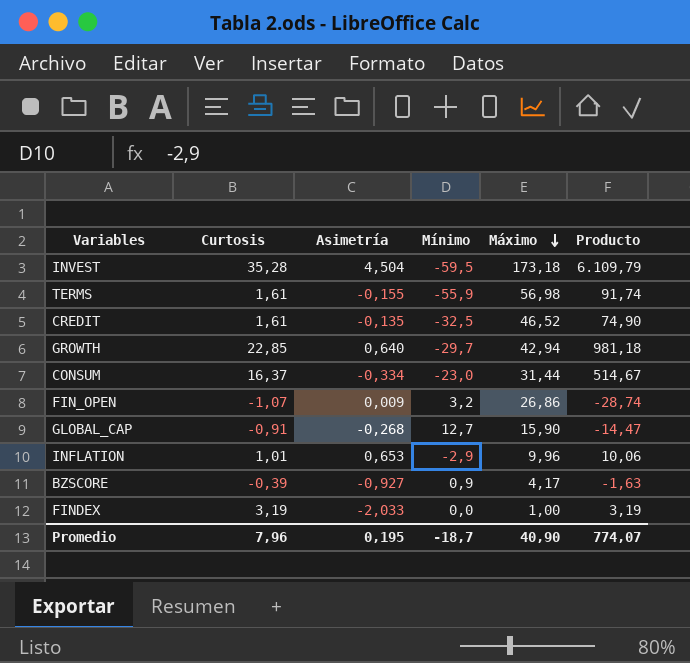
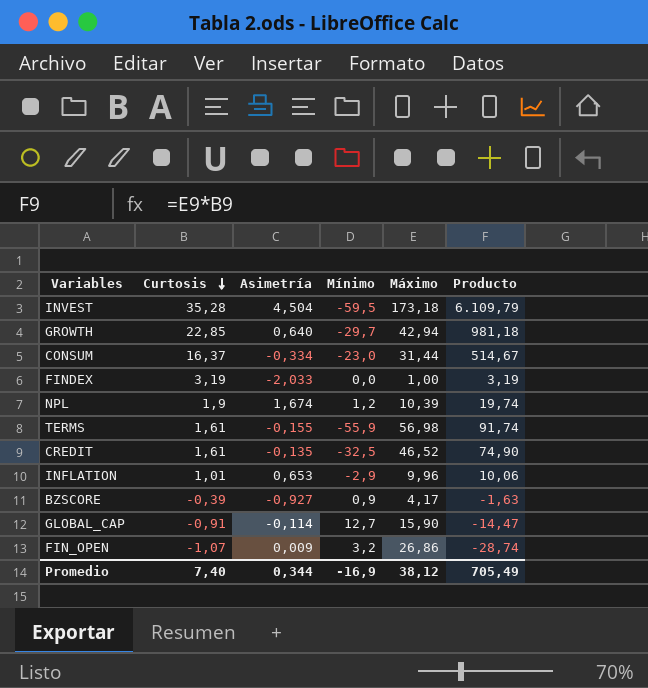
row order: Máximo descending -> Curtosis descending
row NPL: none -> 1,9 | 1,674 | 1,2 | 10,39 | 19,74
GLOBAL_CAP | Asimetría: -0,268 -> -0,114
Promedio | Curtosis: 7,96 -> 7,40
Promedio | Asimetría: 0,195 -> 0,344
Promedio | Mínimo: -18,7 -> -16,9
Promedio | Máximo: 40,90 -> 38,12
Promedio | Producto: 774,07 -> 705,49

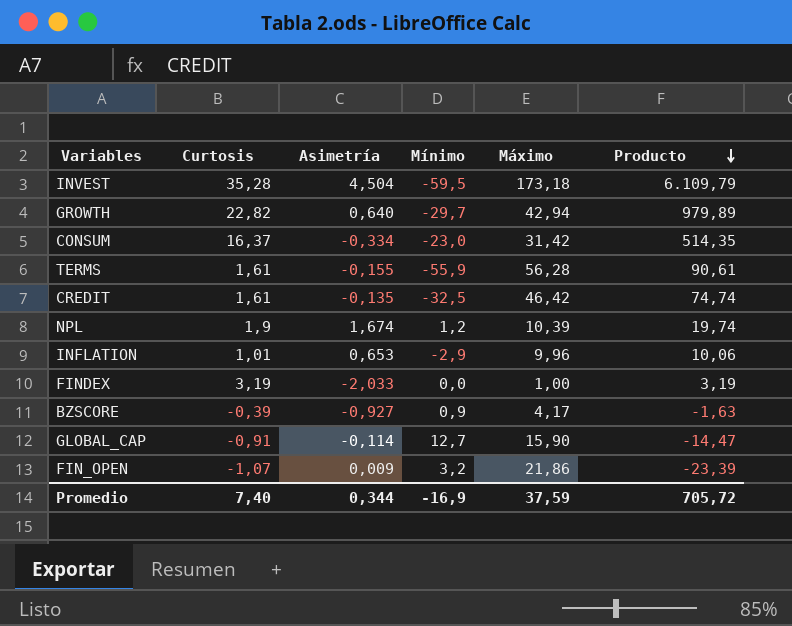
row order: Curtosis descending -> Producto descending
GROWTH | Curtosis: 22,85 -> 22,82
GROWTH | Producto: 981,18 -> 979,89
CONSUM | Máximo: 31,44 -> 31,42
CONSUM | Producto: 514,67 -> 514,35
TERMS | Máximo: 56,98 -> 56,28
TERMS | Producto: 91,74 -> 90,61
CREDIT | Máximo: 46,52 -> 46,42
CREDIT | Producto: 74,90 -> 74,74
FIN_OPEN | Máximo: 26,86 -> 21,86
FIN_OPEN | Producto: -28,74 -> -23,39
Promedio | Máximo: 38,12 -> 37,59
Promedio | Producto: 705,49 -> 705,72

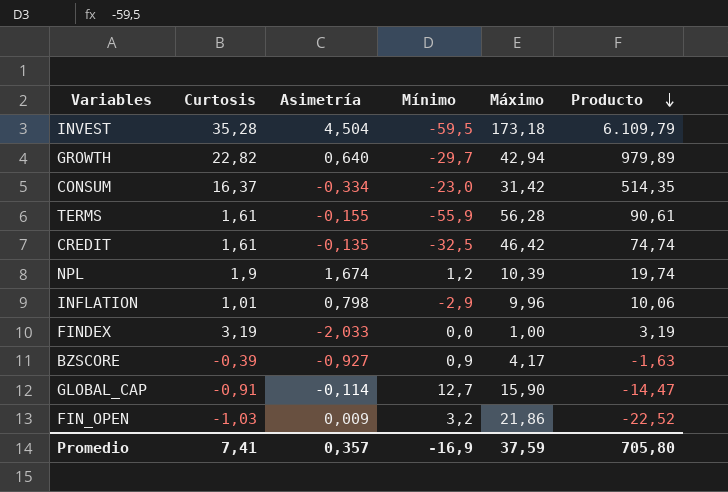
INFLATION | Asimetría: 0,653 -> 0,798
FIN_OPEN | Curtosis: -1,07 -> -1,03
FIN_OPEN | Producto: -23,39 -> -22,52
Promedio | Curtosis: 7,40 -> 7,41
Promedio | Asimetría: 0,344 -> 0,357
Promedio | Producto: 705,72 -> 705,80

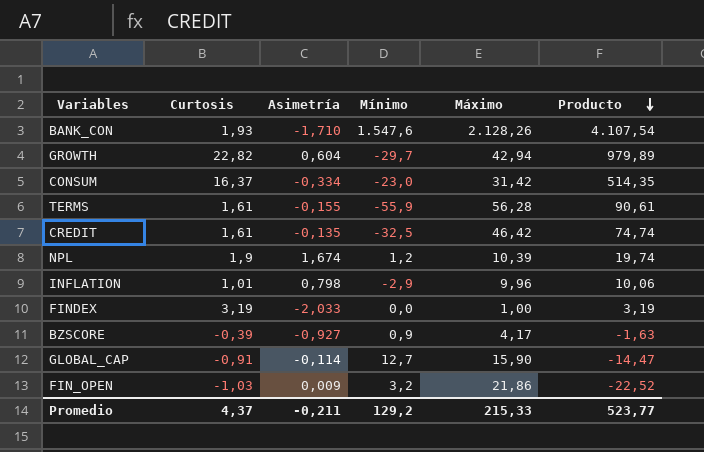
row INVEST: 35,28 | 4,504 | -59,5 | 173,18 | 6.109,79 -> none
row BANK_CON: none -> 1,93 | -1,710 | 1.547,6 | 2.128,26 | 4.107,54
GROWTH | Asimetría: 0,640 -> 0,604
Promedio | Curtosis: 7,41 -> 4,37
Promedio | Asimetría: 0,357 -> -0,211
Promedio | Mínimo: -16,9 -> 129,2
Promedio | Máximo: 37,59 -> 215,33
Promedio | Producto: 705,80 -> 523,77

